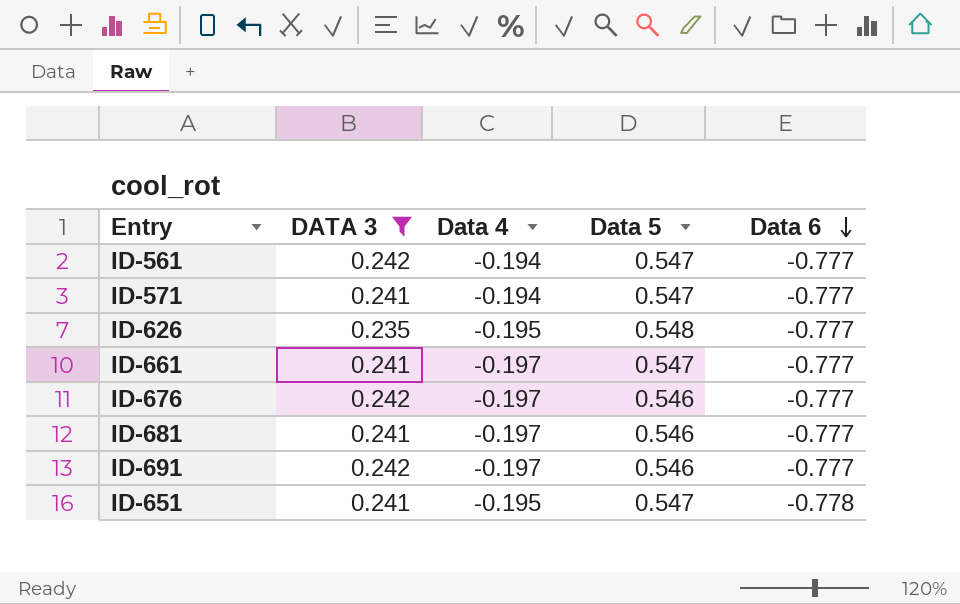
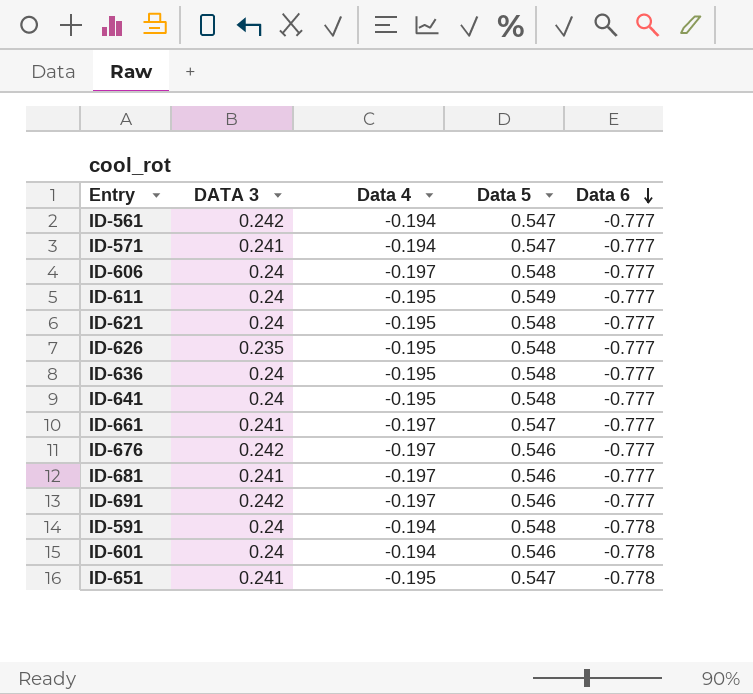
filter: DATA 3 != 0.24 -> none

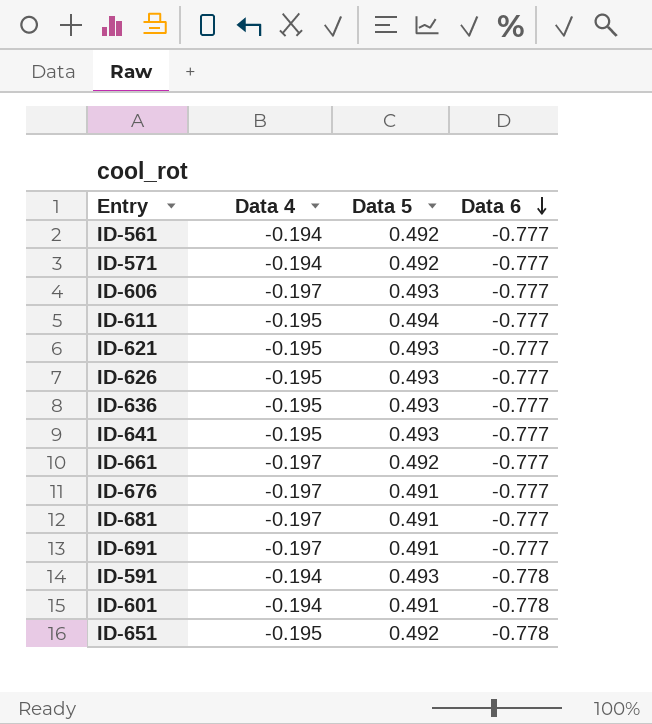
column DATA 3 | position: 2 -> none
ID-561 | Data 5: 0.547 -> 0.492
ID-571 | Data 5: 0.547 -> 0.492
ID-606 | Data 5: 0.548 -> 0.493
ID-611 | Data 5: 0.549 -> 0.494
ID-621 | Data 5: 0.548 -> 0.493
ID-626 | Data 5: 0.548 -> 0.493
ID-636 | Data 5: 0.548 -> 0.493
ID-641 | Data 5: 0.548 -> 0.493
ID-661 | Data 5: 0.547 -> 0.492
ID-676 | Data 5: 0.546 -> 0.491
ID-681 | Data 5: 0.546 -> 0.491
ID-691 | Data 5: 0.546 -> 0.491
ID-591 | Data 5: 0.548 -> 0.493
ID-601 | Data 5: 0.546 -> 0.491
ID-651 | Data 5: 0.547 -> 0.492

